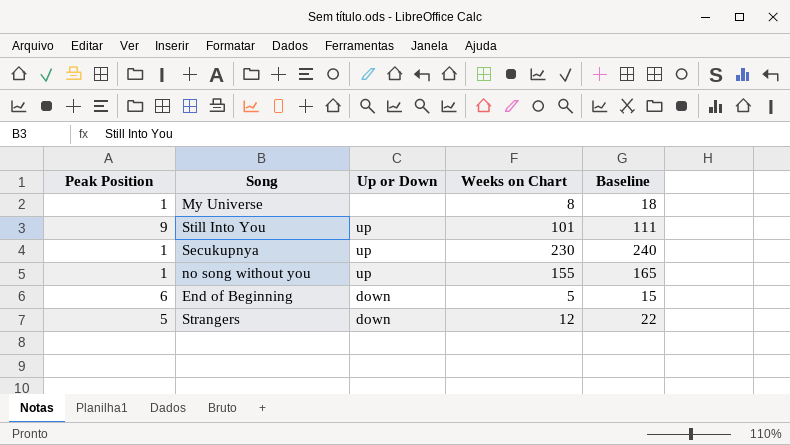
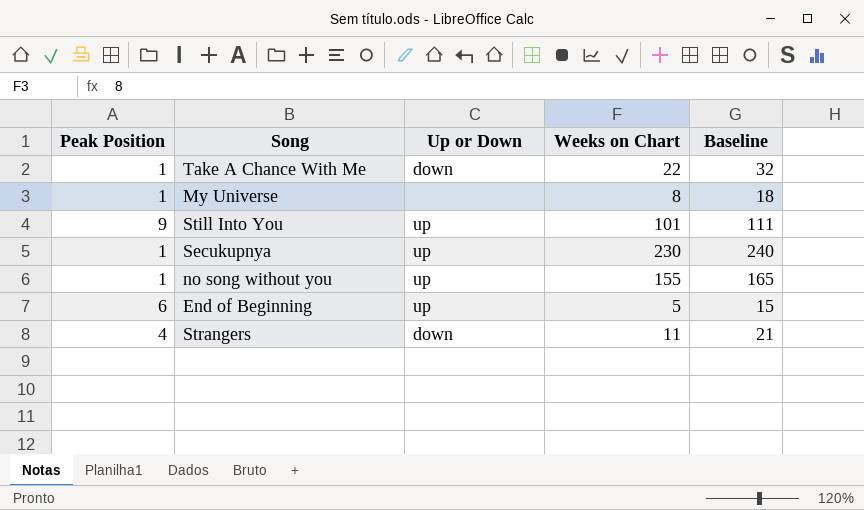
row Take A Chance With Me: none -> 1 | down | 22 | 32
End of Beginning | Up or Down: down -> up
Strangers | Peak Position: 5 -> 4
Strangers | Weeks on Chart: 12 -> 11
Strangers | Baseline: 22 -> 21

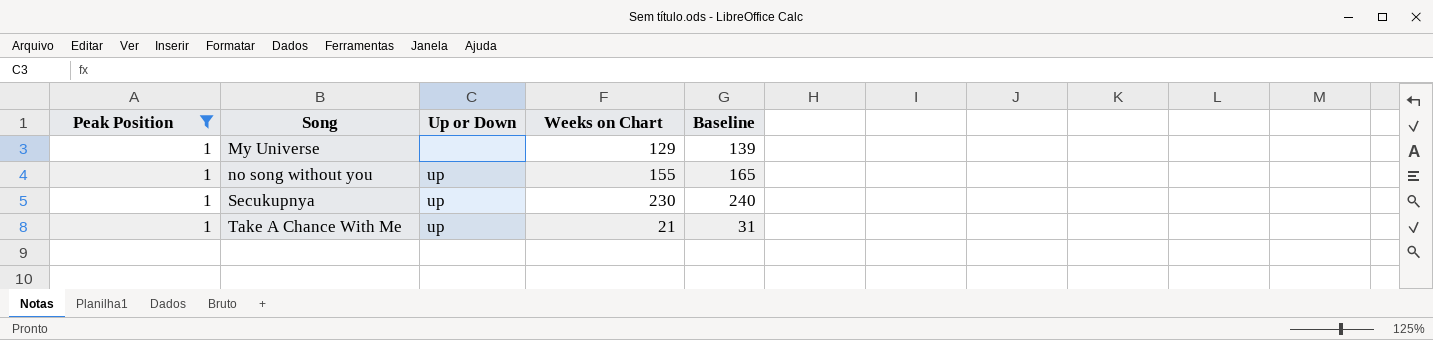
filter: none -> Peak Position = 1
row order: none -> Song ascending
My Universe | Weeks on Chart: 8 -> 129
My Universe | Baseline: 18 -> 139
Take A Chance With Me | Up or Down: down -> up
Take A Chance With Me | Weeks on Chart: 22 -> 21
Take A Chance With Me | Baseline: 32 -> 31

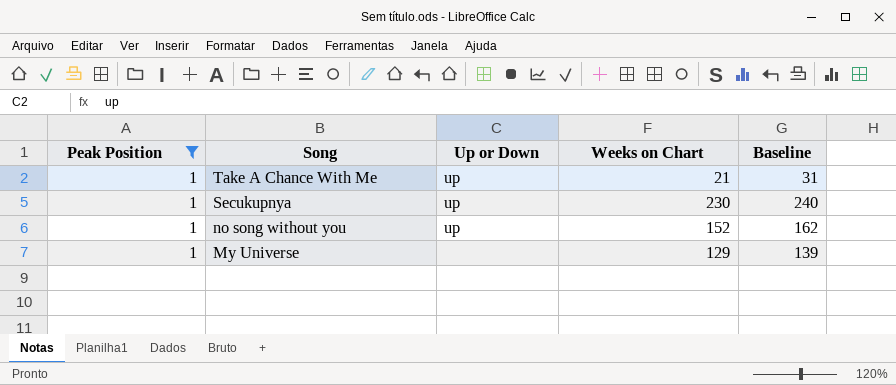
row order: Song ascending -> Song descending
no song without you | Weeks on Chart: 155 -> 152
no song without you | Baseline: 165 -> 162

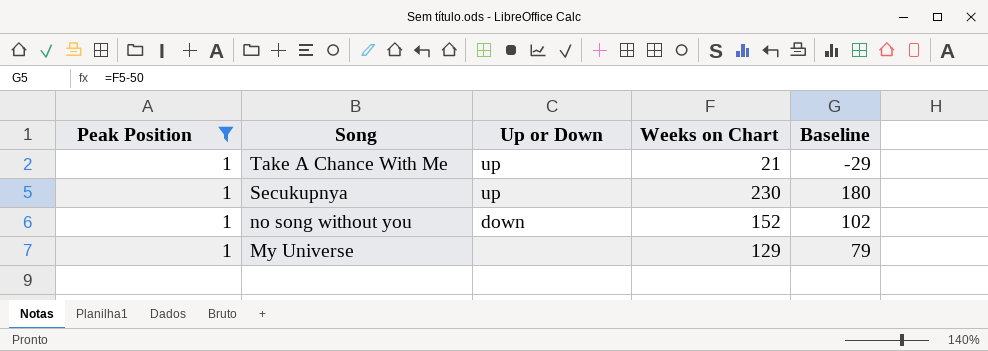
column Baseline | formula: [Weeks on Chart] + 10 -> [Weeks on Chart] - 50
no song without you | Up or Down: up -> down

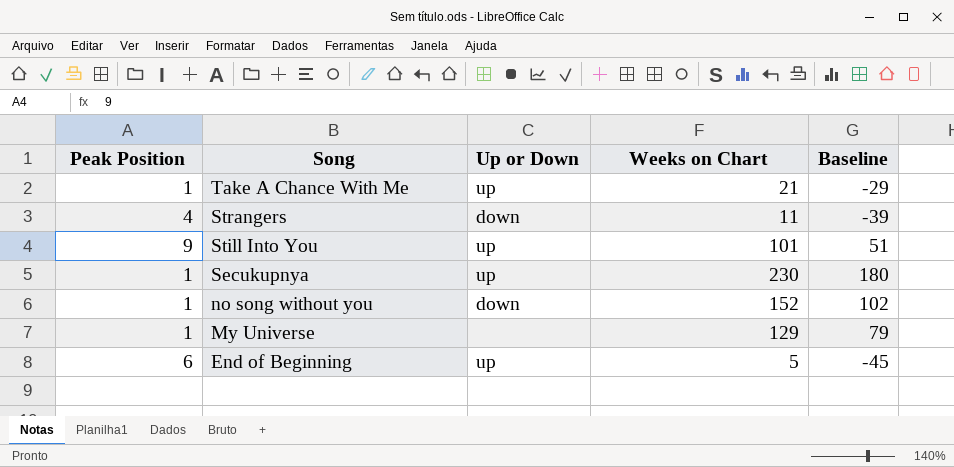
filter: Peak Position = 1 -> none

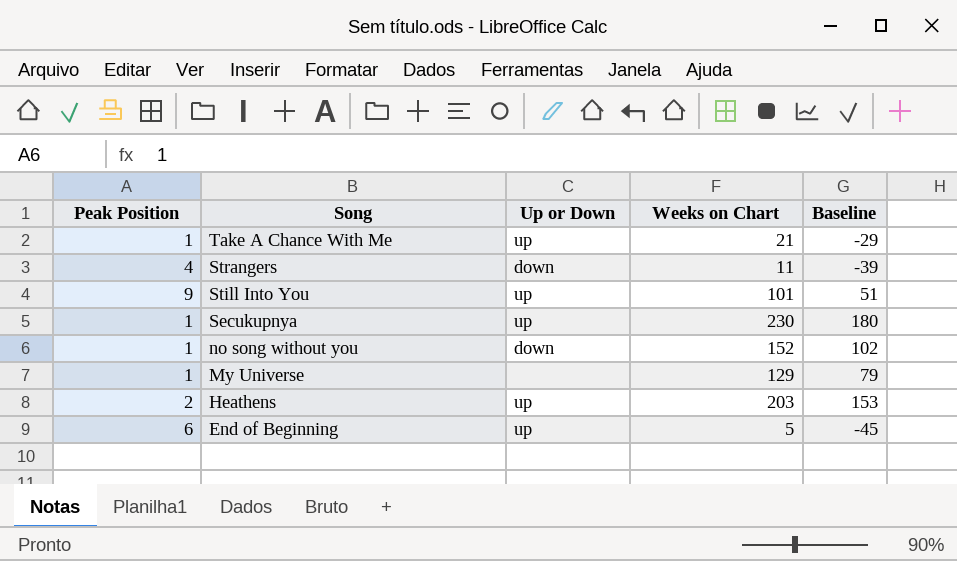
row Heathens: none -> 2 | up | 203 | 153

